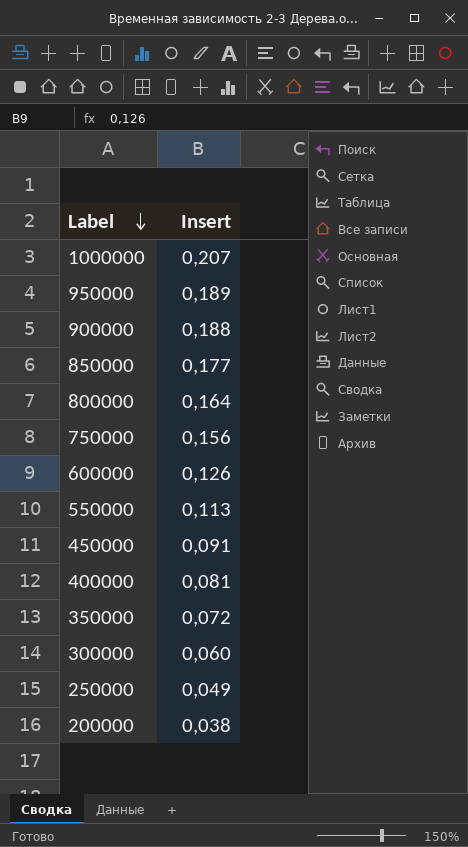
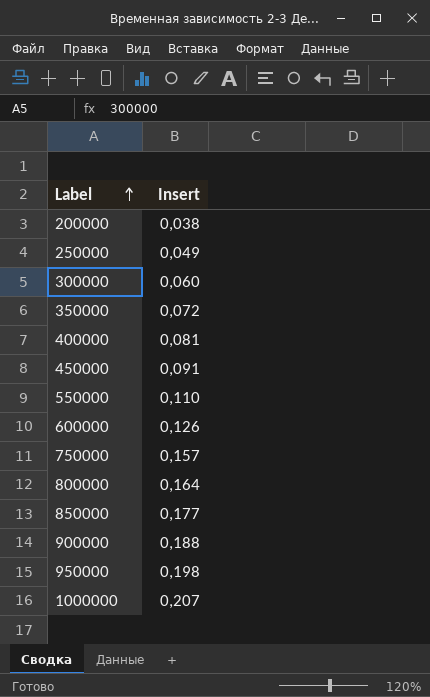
row order: Label descending -> Label ascending
550000 | Insert: 0,113 -> 0,110
750000 | Insert: 0,156 -> 0,157
950000 | Insert: 0,189 -> 0,198

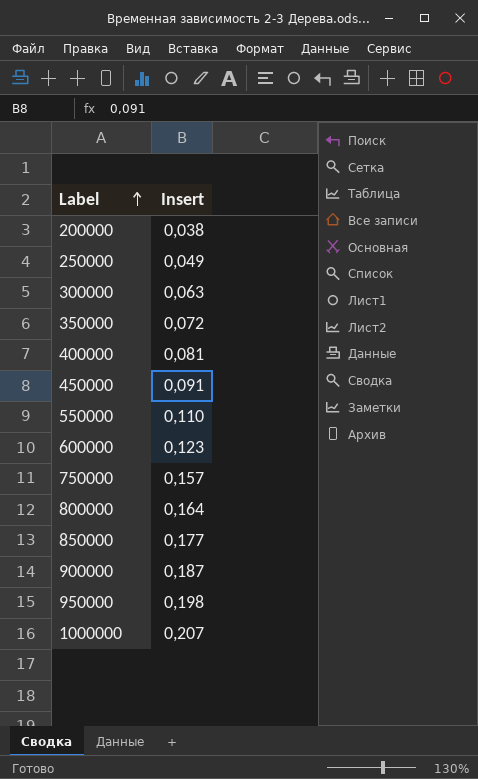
300000 | Insert: 0,060 -> 0,063
600000 | Insert: 0,126 -> 0,123
900000 | Insert: 0,188 -> 0,187

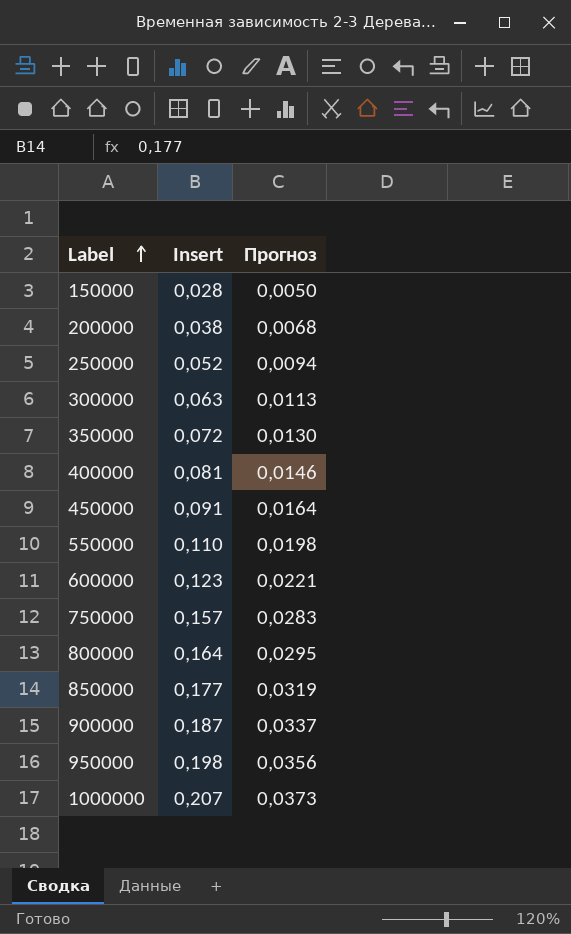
column Прогноз | formula: none -> [Insert] * 0,18
row 150000: none -> 0,028 | 0,0050
250000 | Insert: 0,049 -> 0,052

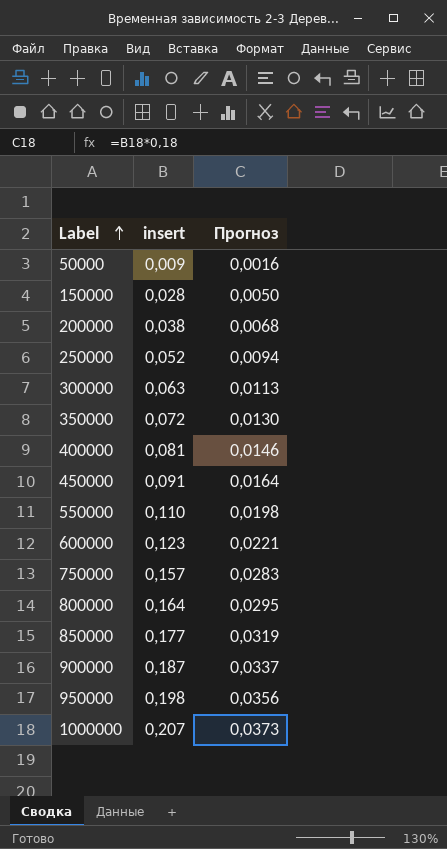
column name: Insert -> insert
row 50000: none -> 0,009 | 0,0016

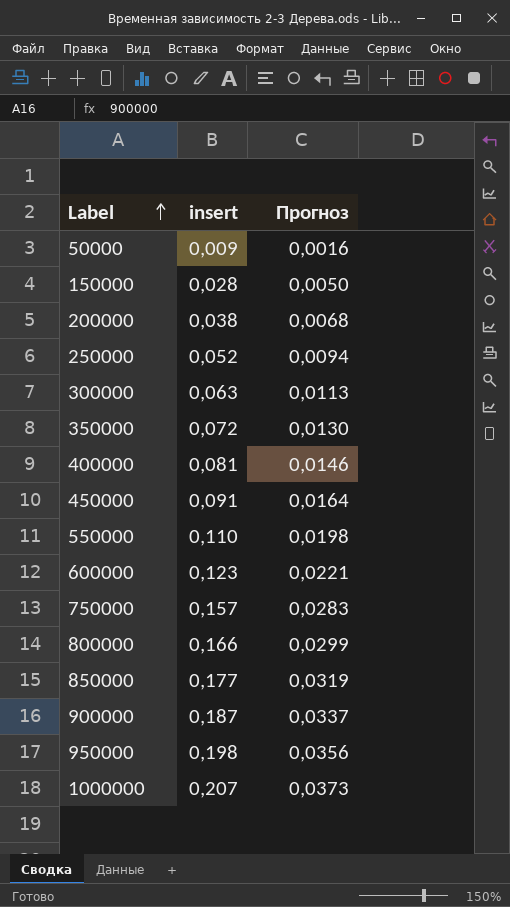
800000 | insert: 0,164 -> 0,166
800000 | Прогноз: 0,0295 -> 0,0299

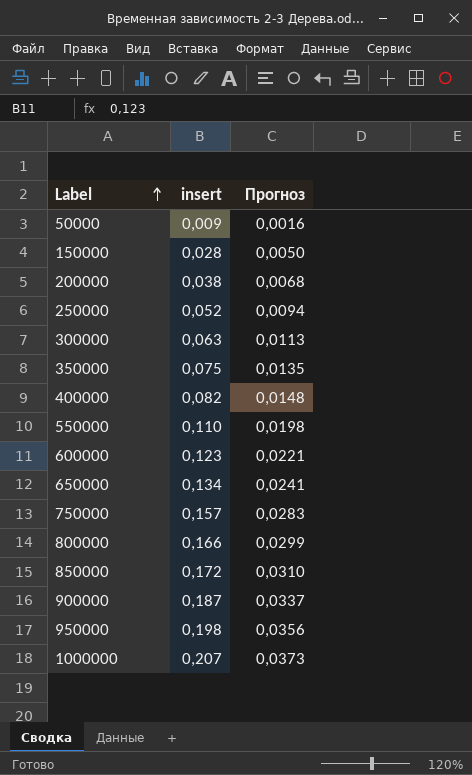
row 450000: 0,091 | 0,0164 -> none
350000 | insert: 0,072 -> 0,075
350000 | Прогноз: 0,0130 -> 0,0135
400000 | insert: 0,081 -> 0,082
400000 | Прогноз: 0,0146 -> 0,0148
row 650000: none -> 0,134 | 0,0241
850000 | insert: 0,177 -> 0,172
850000 | Прогноз: 0,0319 -> 0,0310

